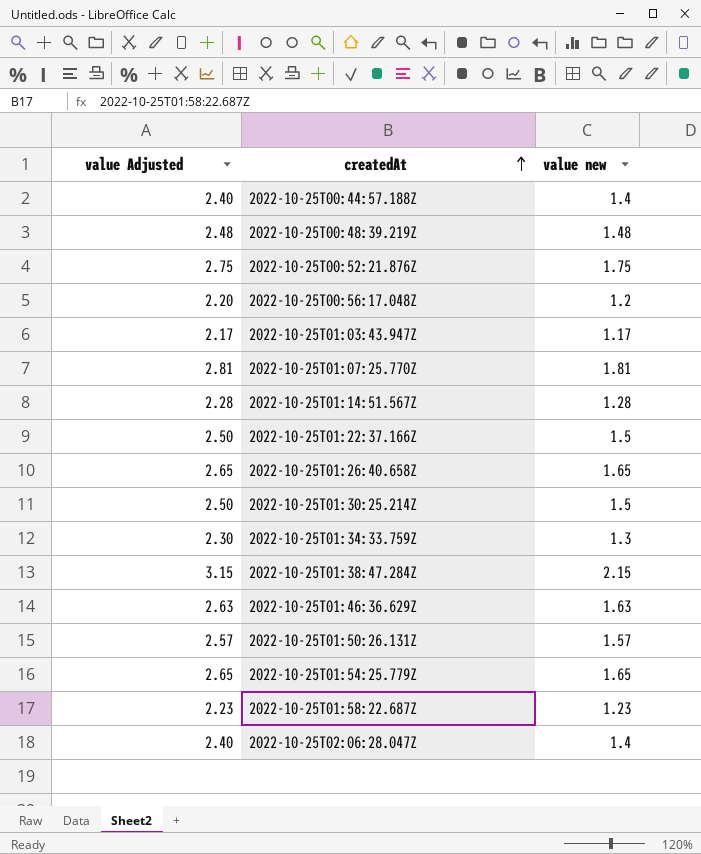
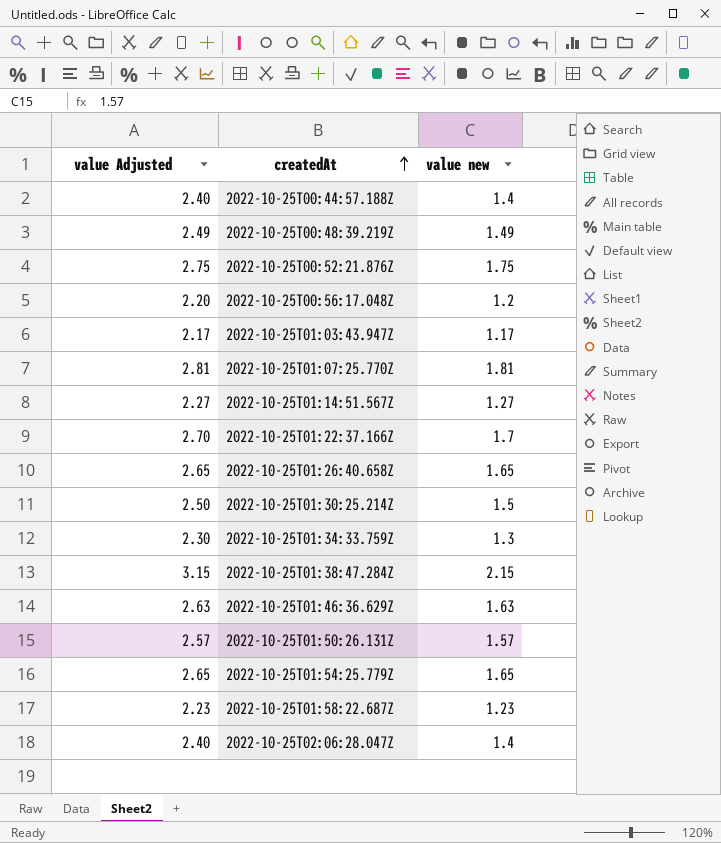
2022-10-25T00:48:39.219Z | value Adjusted: 2.48 -> 2.49
2022-10-25T00:48:39.219Z | value new: 1.48 -> 1.49
2022-10-25T01:14:51.567Z | value Adjusted: 2.28 -> 2.27
2022-10-25T01:14:51.567Z | value new: 1.28 -> 1.27
2022-10-25T01:22:37.166Z | value Adjusted: 2.50 -> 2.70
2022-10-25T01:22:37.166Z | value new: 1.5 -> 1.7

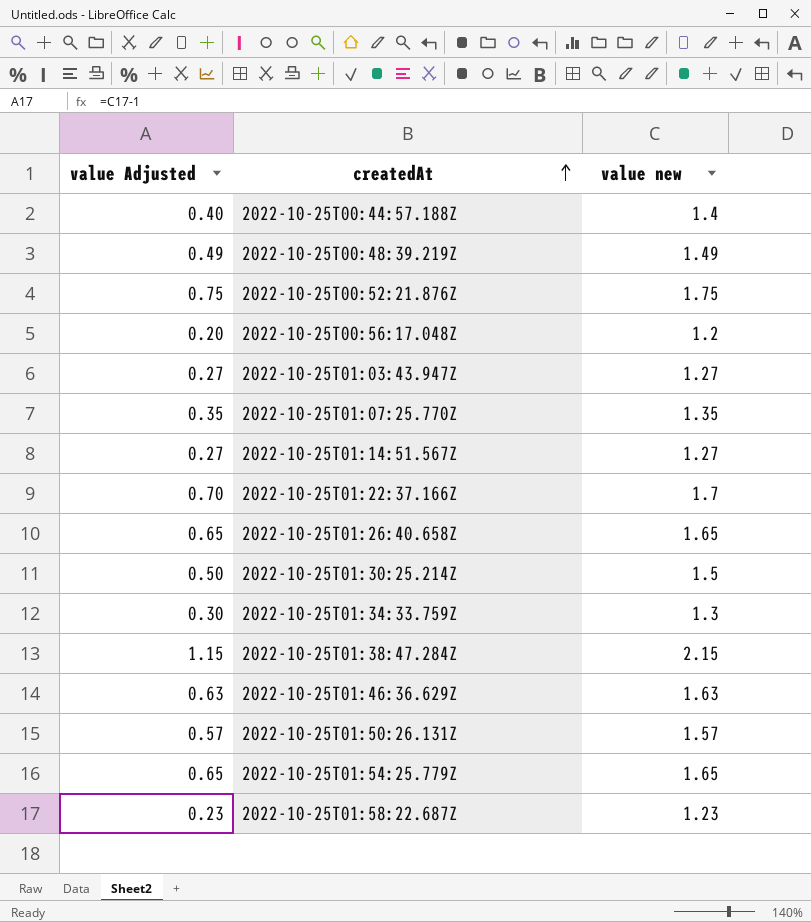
column value Adjusted | formula: [value new] + 1 -> [value new] - 1
row 2022-10-25T02:06:28.047Z: 2.40 | 1.4 -> none
2022-10-25T01:03:43.947Z | value new: 1.17 -> 1.27
2022-10-25T01:07:25.770Z | value new: 1.81 -> 1.35

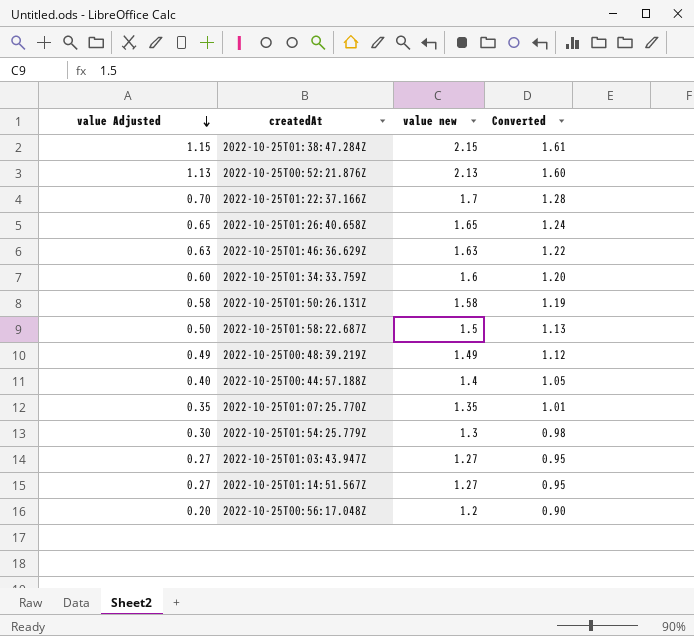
row order: createdAt ascending -> value Adjusted descending
column Converted | formula: none -> [value new] * 0.75
row 2022-10-25T01:30:25.214Z: 0.50 | 1.5 -> none
2022-10-25T00:52:21.876Z | value Adjusted: 0.75 -> 1.13
2022-10-25T00:52:21.876Z | value new: 1.75 -> 2.13
2022-10-25T01:34:33.759Z | value Adjusted: 0.30 -> 0.60
2022-10-25T01:34:33.759Z | value new: 1.3 -> 1.6
2022-10-25T01:50:26.131Z | value Adjusted: 0.57 -> 0.58
2022-10-25T01:50:26.131Z | value new: 1.57 -> 1.58
2022-10-25T01:58:22.687Z | value Adjusted: 0.23 -> 0.50
2022-10-25T01:58:22.687Z | value new: 1.23 -> 1.5
2022-10-25T01:54:25.779Z | value Adjusted: 0.65 -> 0.30
2022-10-25T01:54:25.779Z | value new: 1.65 -> 1.3

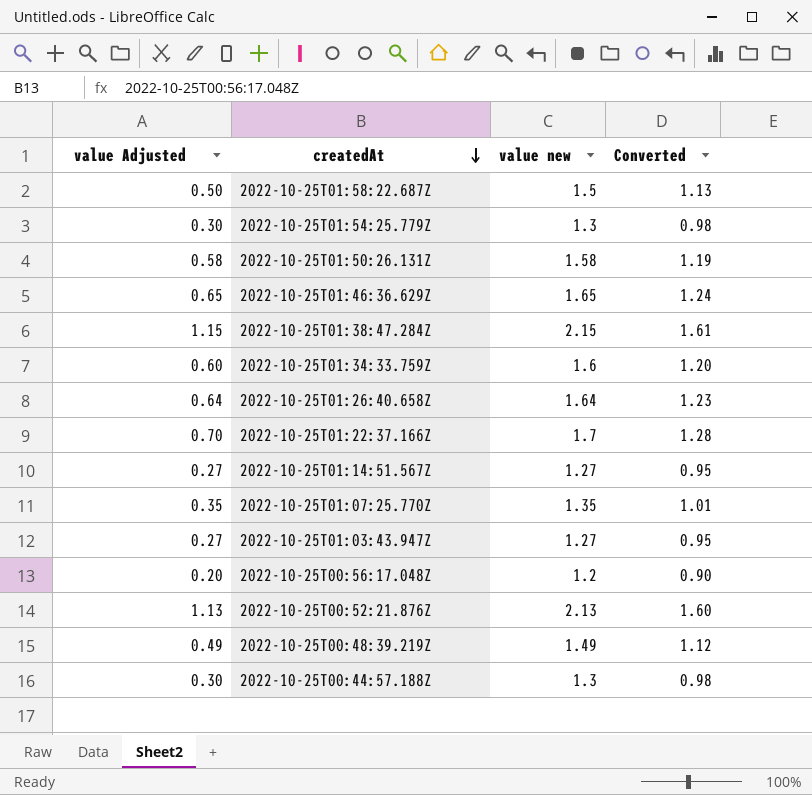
row order: value Adjusted descending -> createdAt descending
2022-10-25T01:46:36.629Z | value Adjusted: 0.63 -> 0.65
2022-10-25T01:46:36.629Z | value new: 1.63 -> 1.65
2022-10-25T01:46:36.629Z | Converted: 1.22 -> 1.24
2022-10-25T01:26:40.658Z | value Adjusted: 0.65 -> 0.64
2022-10-25T01:26:40.658Z | value new: 1.65 -> 1.64
2022-10-25T01:26:40.658Z | Converted: 1.24 -> 1.23
2022-10-25T00:44:57.188Z | value Adjusted: 0.40 -> 0.30
2022-10-25T00:44:57.188Z | value new: 1.4 -> 1.3
2022-10-25T00:44:57.188Z | Converted: 1.05 -> 0.98

